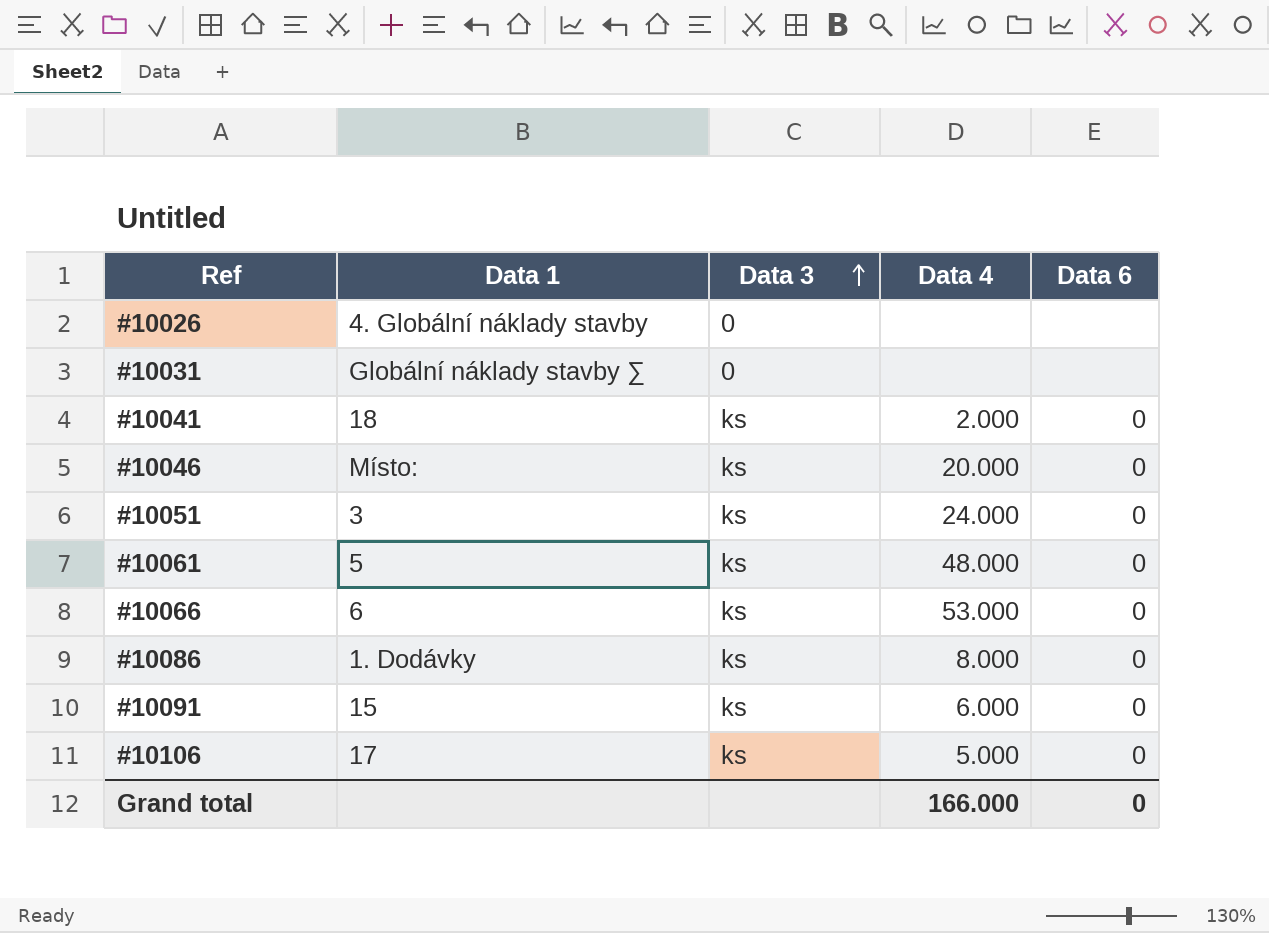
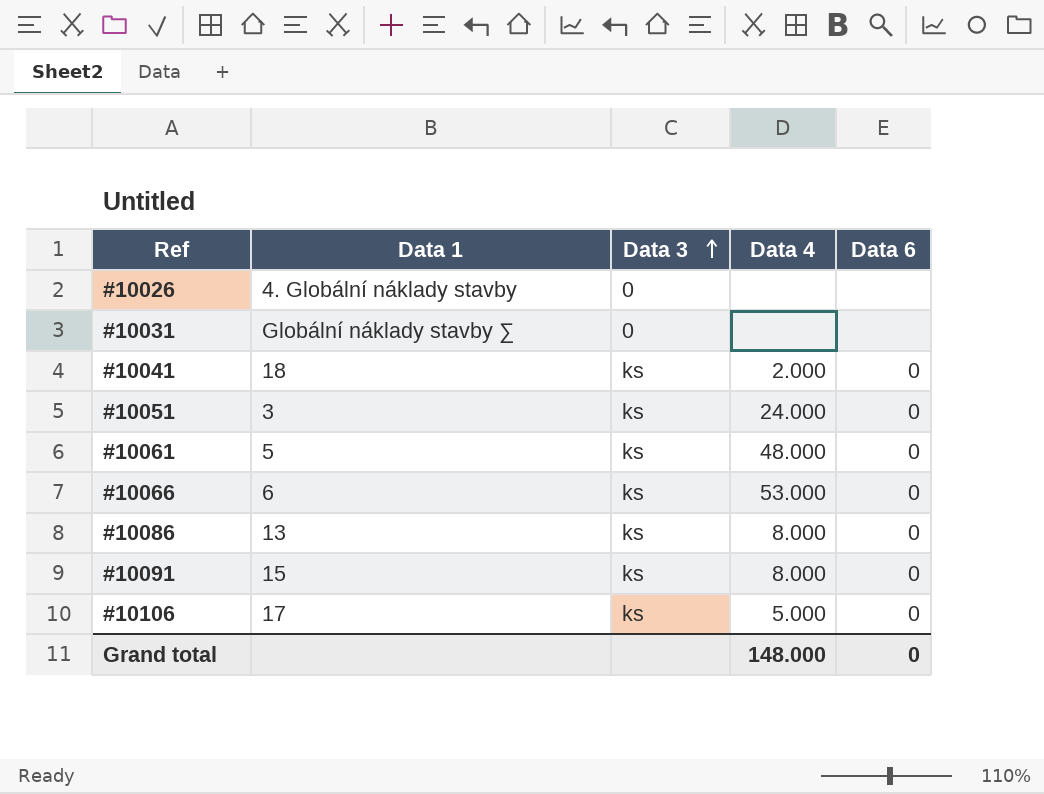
row #10046: Místo: | ks | 20.000 | 0 -> none
#10086 | Data 1: 1. Dodávky -> 13
#10091 | Data 4: 6.000 -> 8.000
Grand total | Data 4: 166.000 -> 148.000

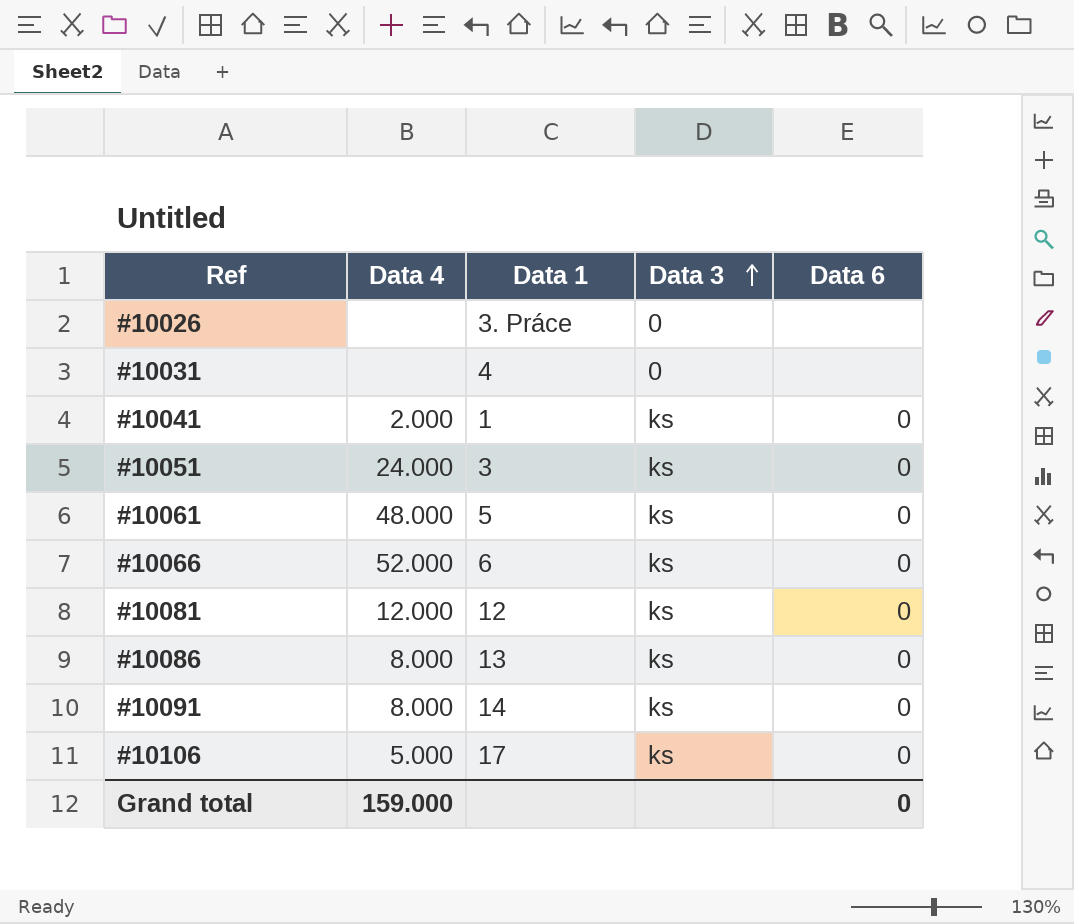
column Data 4 | position: 4 -> 2
#10026 | Data 1: 4. Globální náklady stavby -> 3. Práce
#10031 | Data 1: Globální náklady stavby ∑ -> 4
#10041 | Data 1: 18 -> 1
#10066 | Data 4: 53.000 -> 52.000
row #10081: none -> 12.000 | 12 | ks | 0
#10091 | Data 1: 15 -> 14
Grand total | Data 4: 148.000 -> 159.000

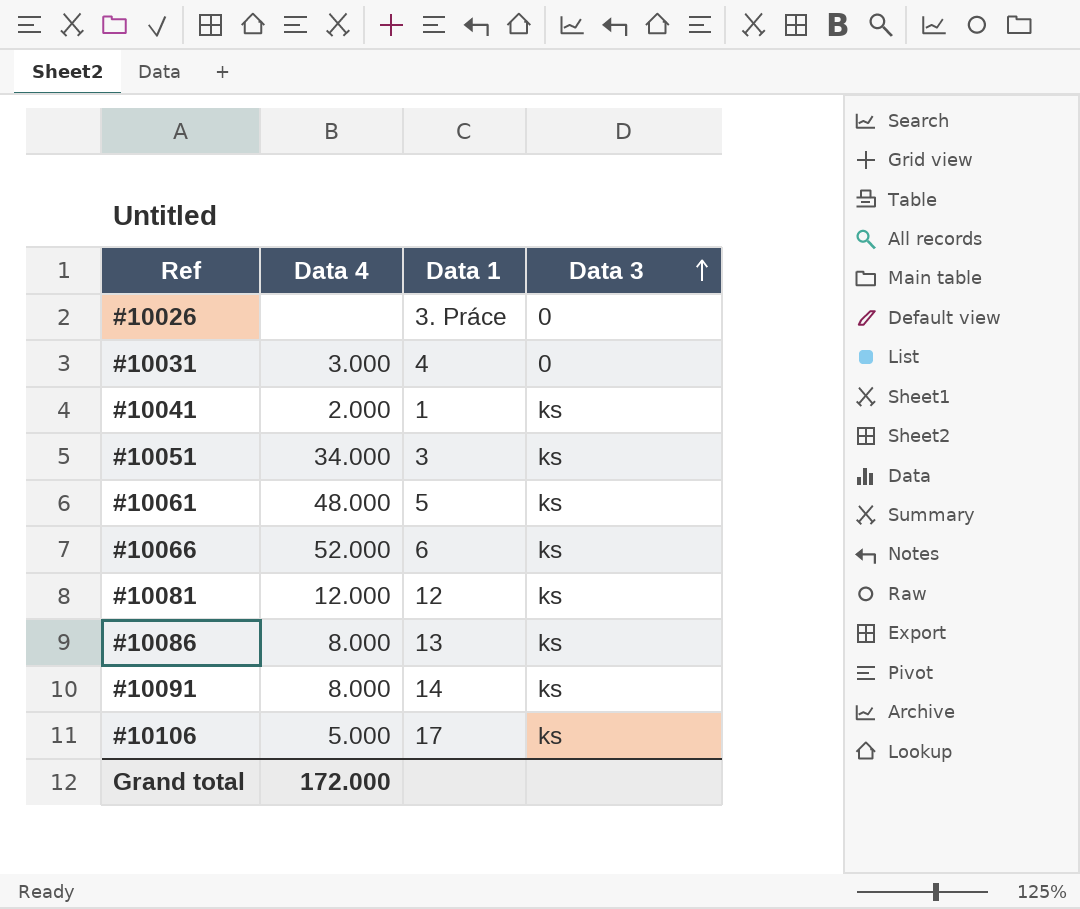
column Data 6 | position: 5 -> none
#10031 | Data 4: none -> 3.000
#10051 | Data 4: 24.000 -> 34.000
Grand total | Data 4: 159.000 -> 172.000

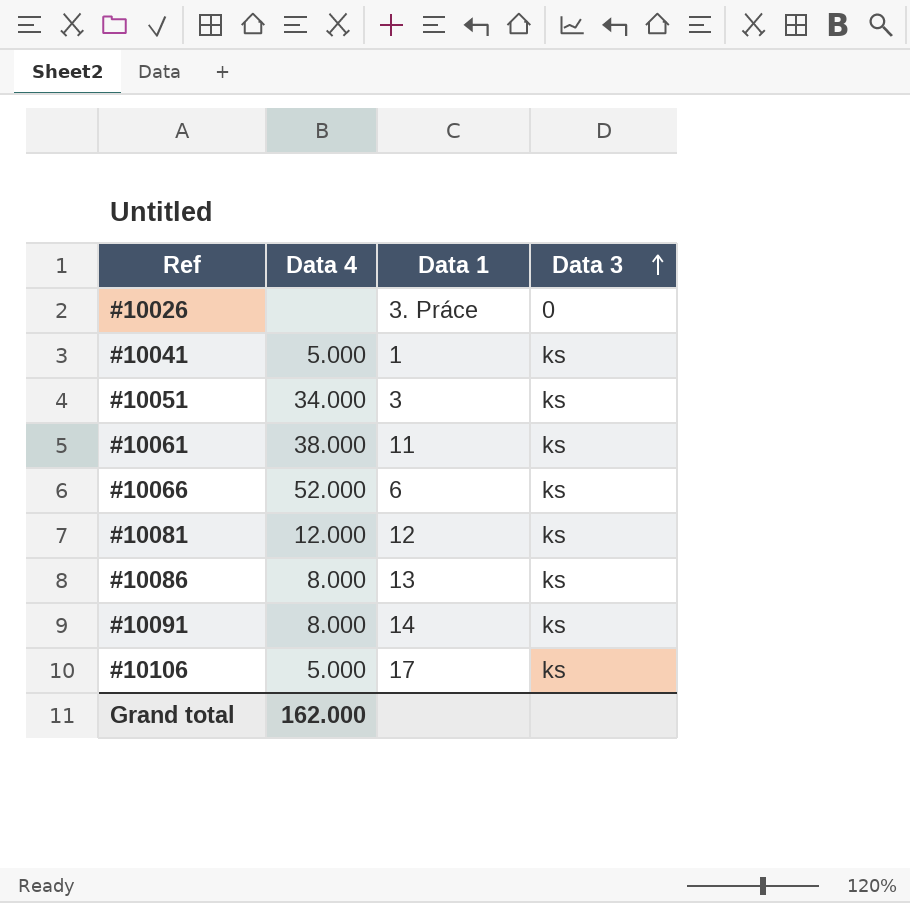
row #10031: 3.000 | 4 | 0 -> none
#10041 | Data 4: 2.000 -> 5.000
#10061 | Data 4: 48.000 -> 38.000
#10061 | Data 1: 5 -> 11
Grand total | Data 4: 172.000 -> 162.000

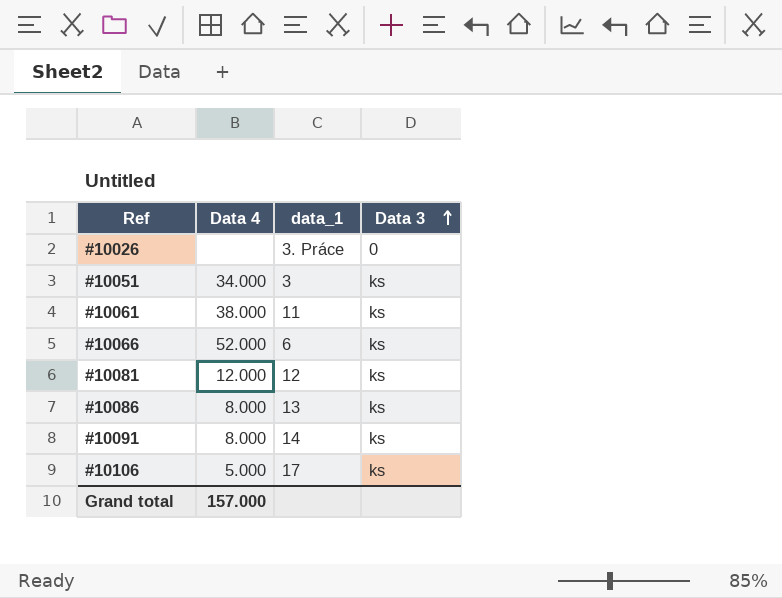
column name: Data 1 -> data_1
row #10041: 5.000 | 1 | ks -> none
Grand total | Data 4: 162.000 -> 157.000

